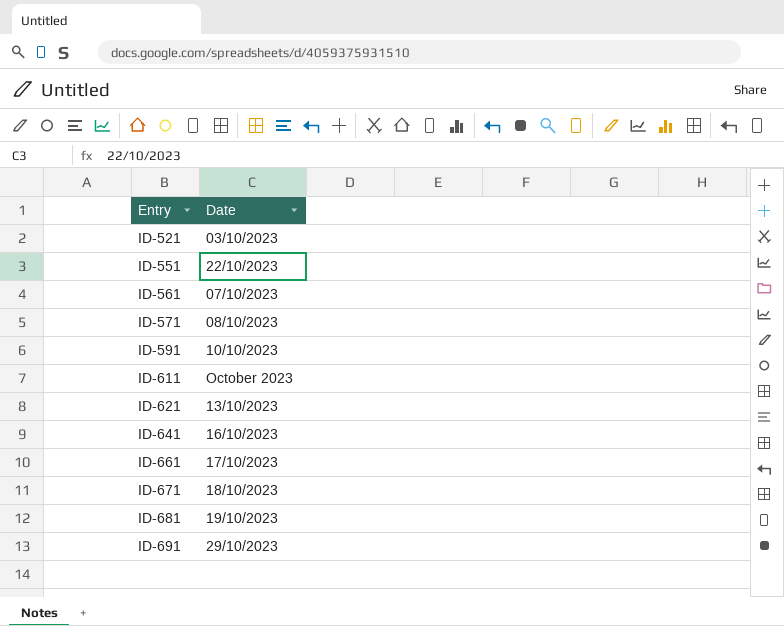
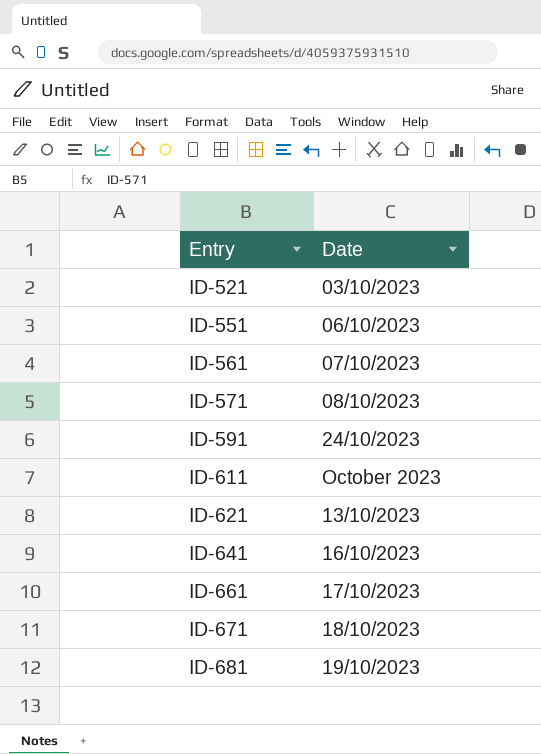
row ID-691: 29/10/2023 -> none
ID-551 | Date: 22/10/2023 -> 06/10/2023
ID-591 | Date: 10/10/2023 -> 24/10/2023

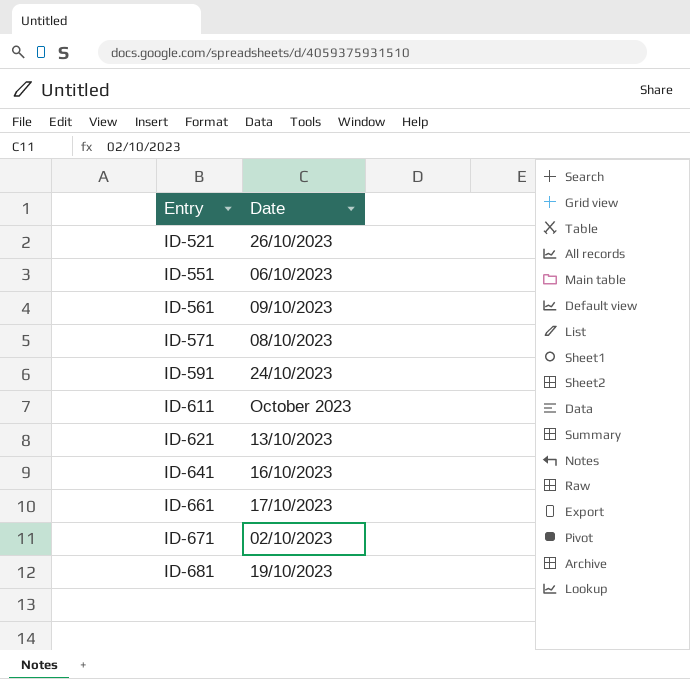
ID-521 | Date: 03/10/2023 -> 26/10/2023
ID-561 | Date: 07/10/2023 -> 09/10/2023
ID-671 | Date: 18/10/2023 -> 02/10/2023

